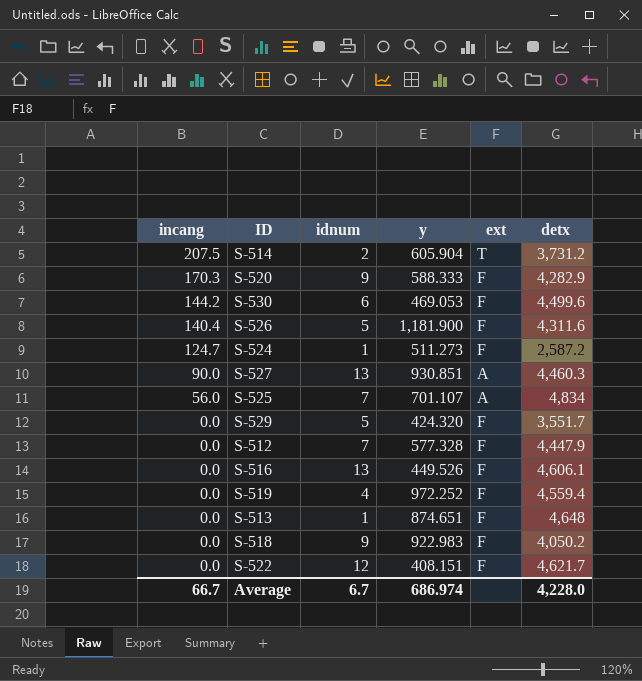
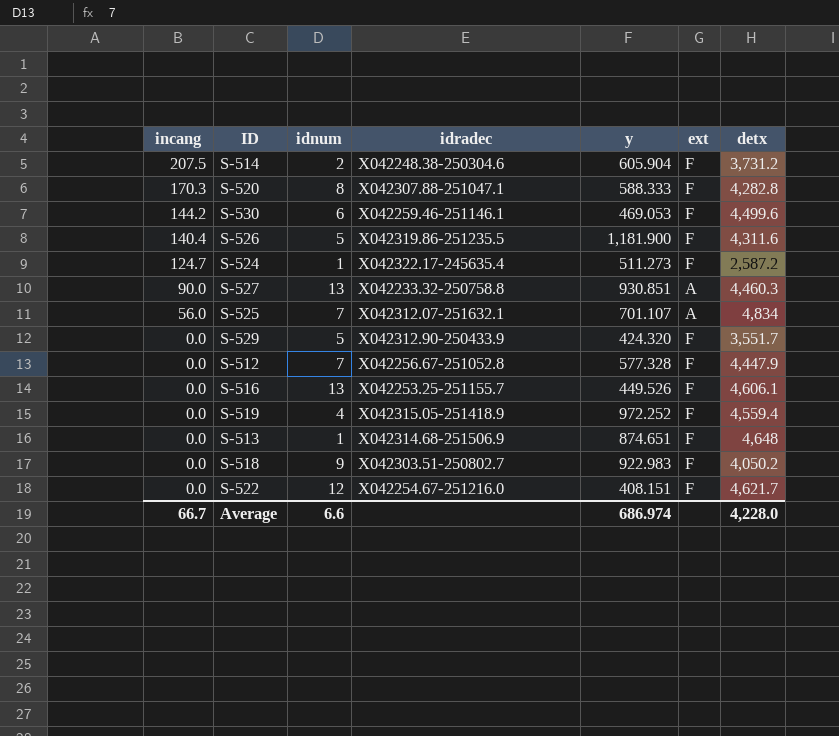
column idradec | position: none -> 4
S-514 | ext: T -> F
S-520 | idnum: 9 -> 8
S-520 | detx: 4,282.9 -> 4,282.8
Average | idnum: 6.7 -> 6.6

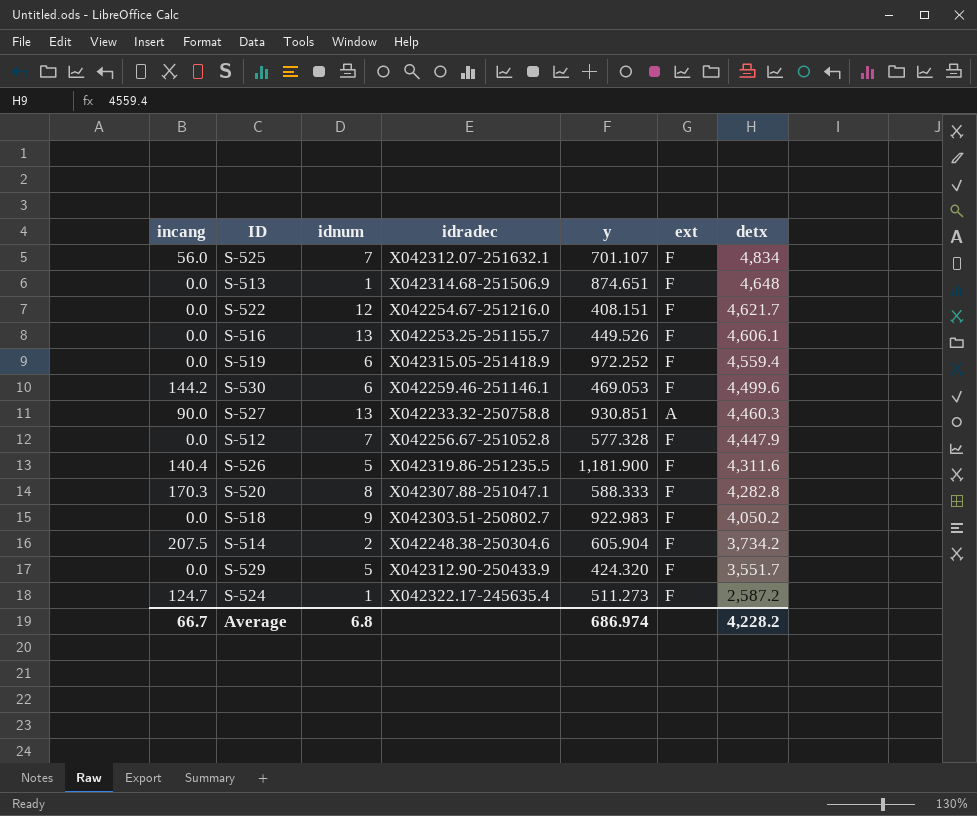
row order: incang descending -> detx descending
S-525 | ext: A -> F
S-519 | idnum: 4 -> 6
S-514 | detx: 3,731.2 -> 3,734.2
Average | idnum: 6.6 -> 6.8
Average | detx: 4,228.0 -> 4,228.2

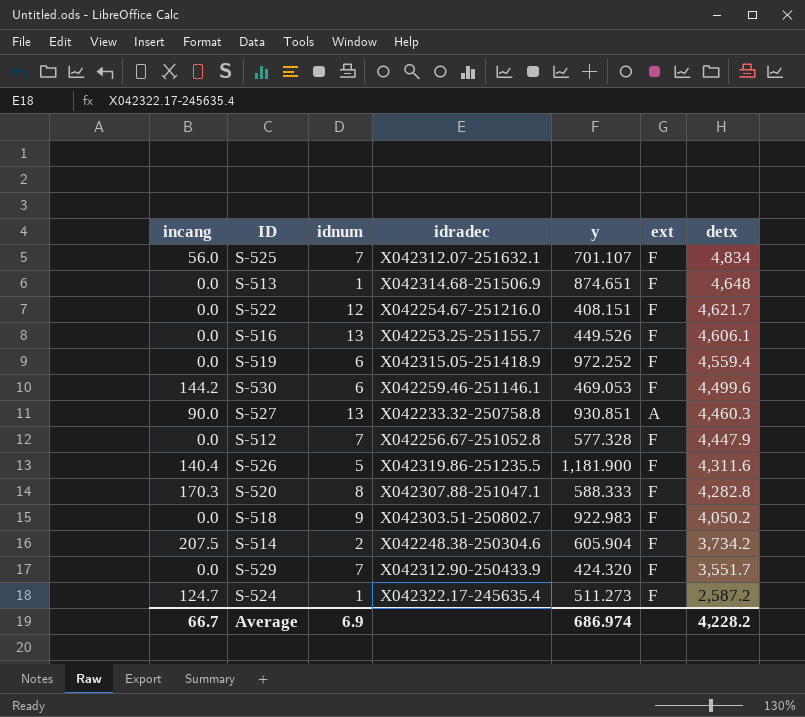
S-529 | idnum: 5 -> 7
Average | idnum: 6.8 -> 6.9

